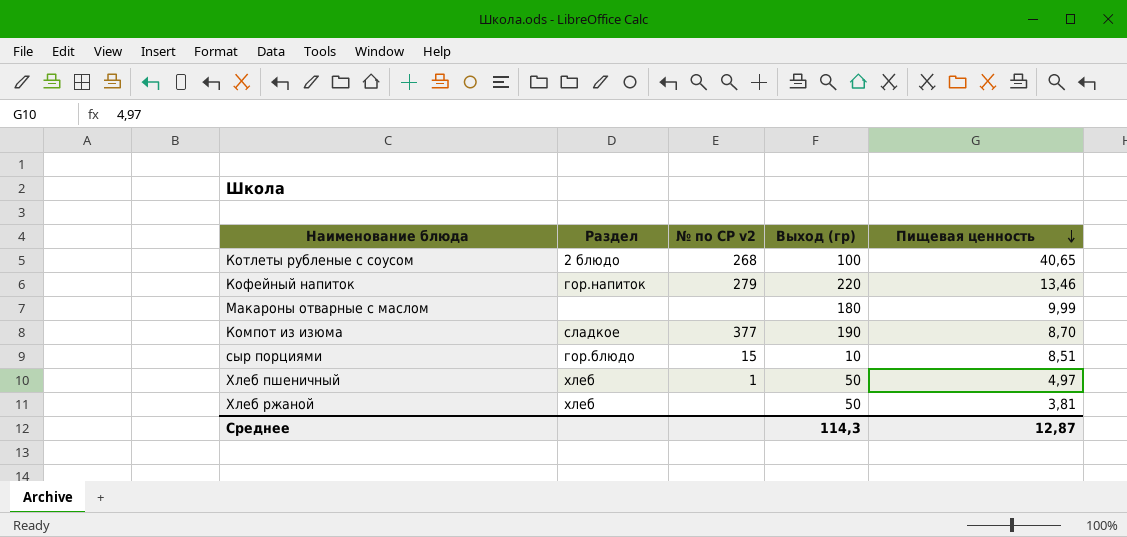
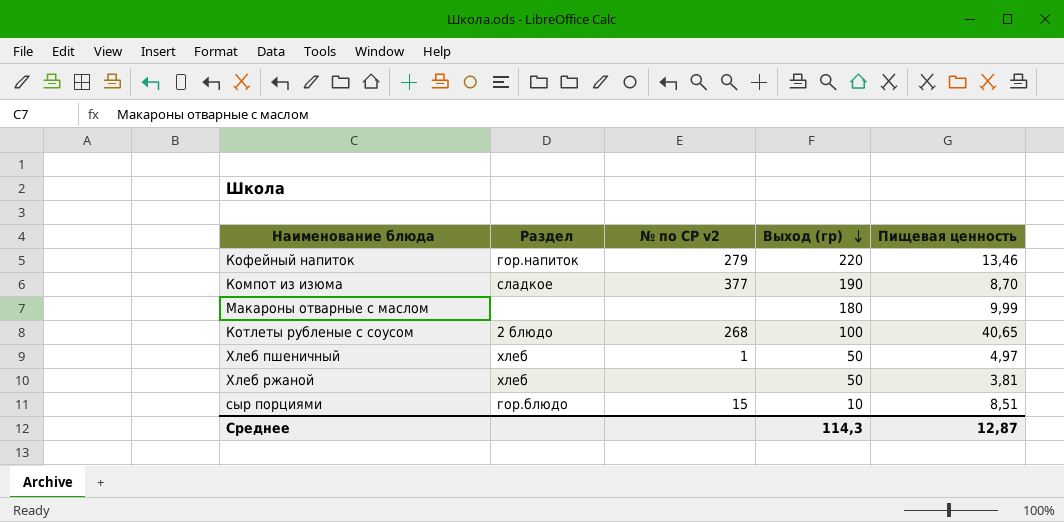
row order: Пищевая ценность descending -> Выход (гр) descending

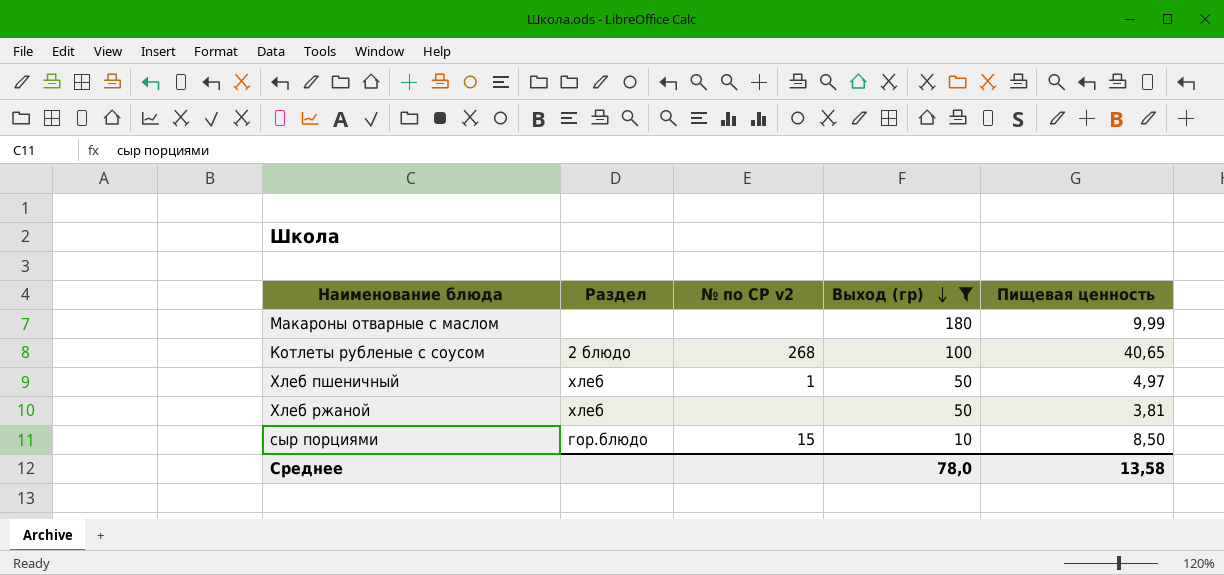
filter: none -> Выход (гр) <= 180
сыр порциями | Пищевая ценность: 8,51 -> 8,50
Среднее | Выход (гр): 114,3 -> 78,0
Среднее | Пищевая ценность: 12,87 -> 13,58

